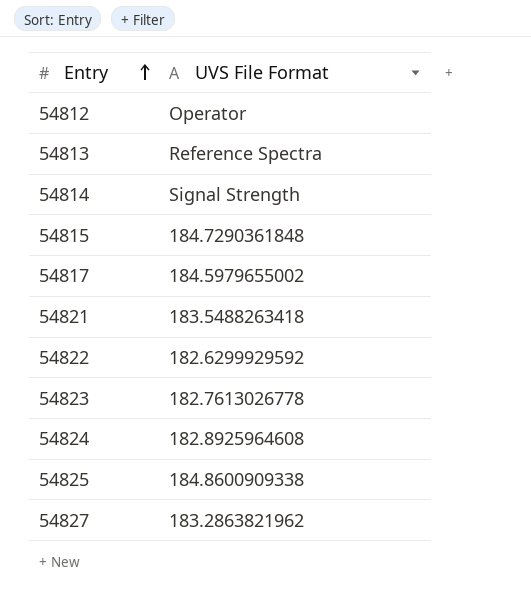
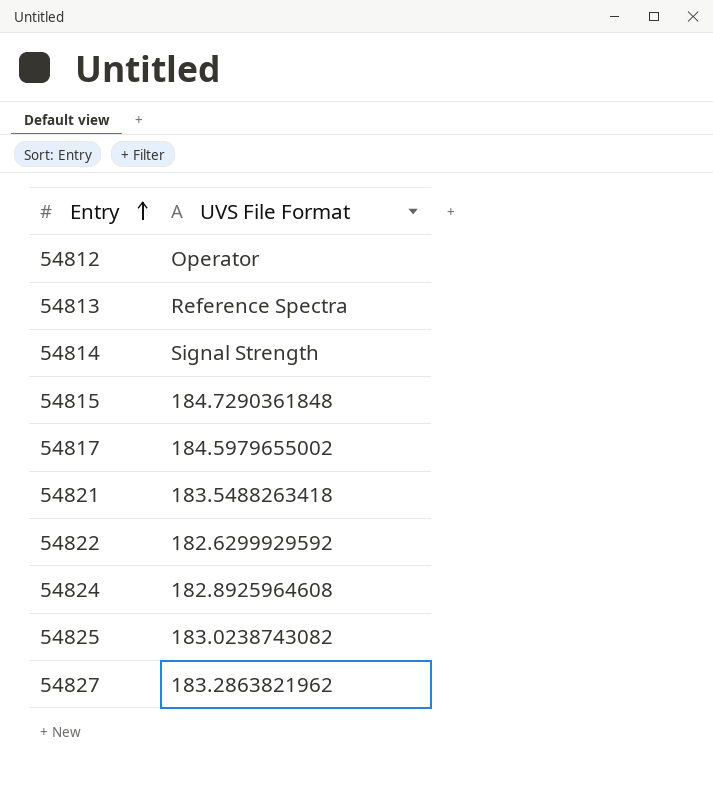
row 54823: 182.7613026778 -> none
54825 | UVS File Format: 184.8600909338 -> 183.0238743082

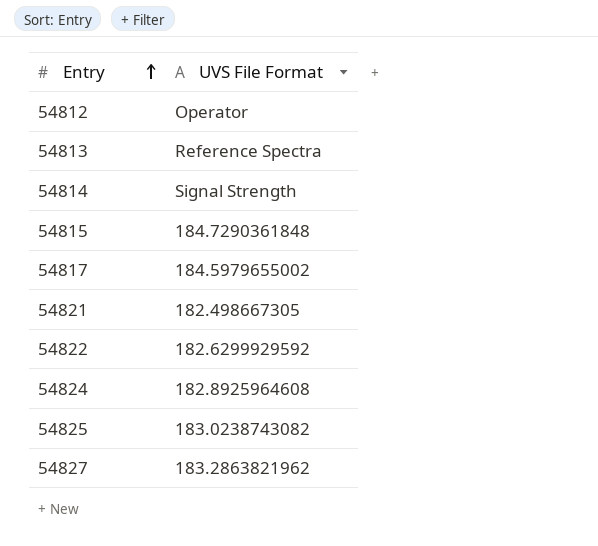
54821 | UVS File Format: 183.5488263418 -> 182.498667305

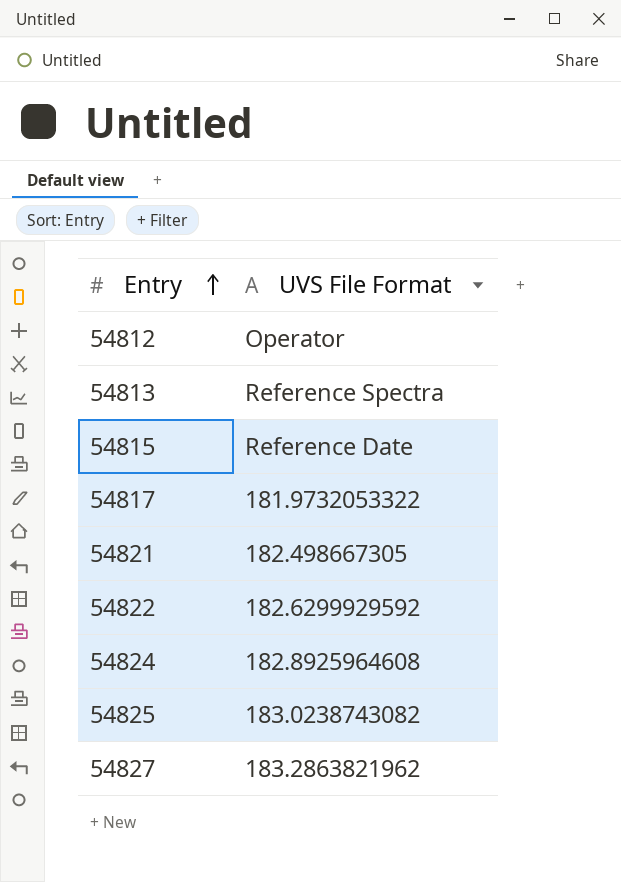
row 54814: Signal Strength -> none
54815 | UVS File Format: 184.7290361848 -> Reference Date
54817 | UVS File Format: 184.5979655002 -> 181.9732053322

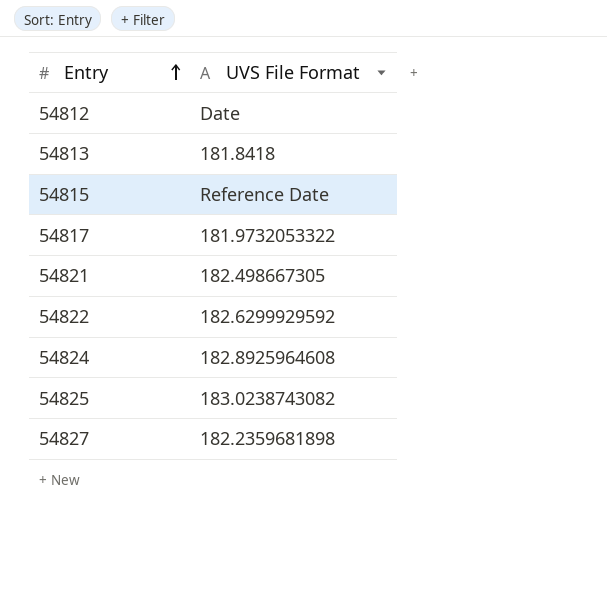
54812 | UVS File Format: Operator -> Date
54813 | UVS File Format: Reference Spectra -> 181.8418
54827 | UVS File Format: 183.2863821962 -> 182.2359681898

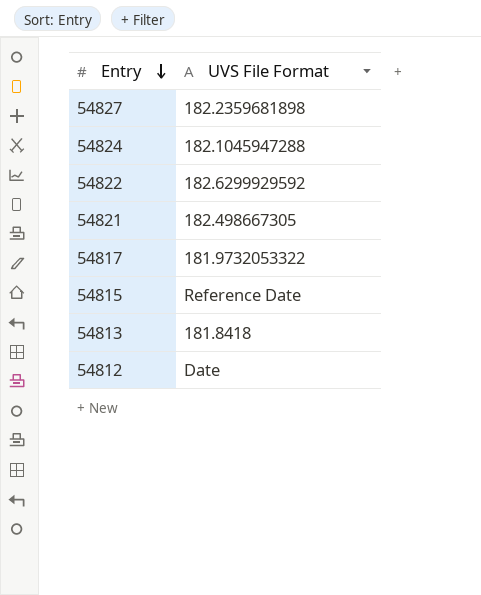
row order: Entry ascending -> Entry descending
row 54825: 183.0238743082 -> none
54824 | UVS File Format: 182.8925964608 -> 182.1045947288

